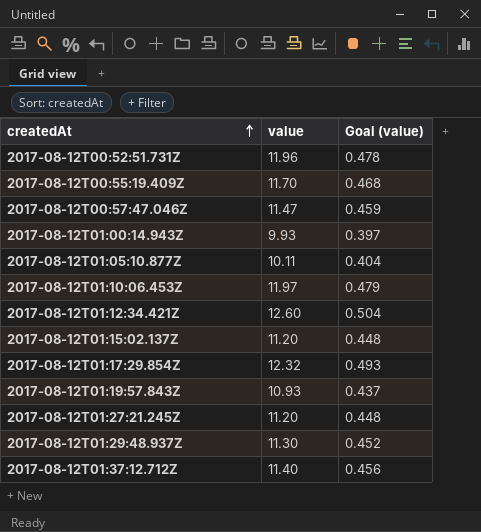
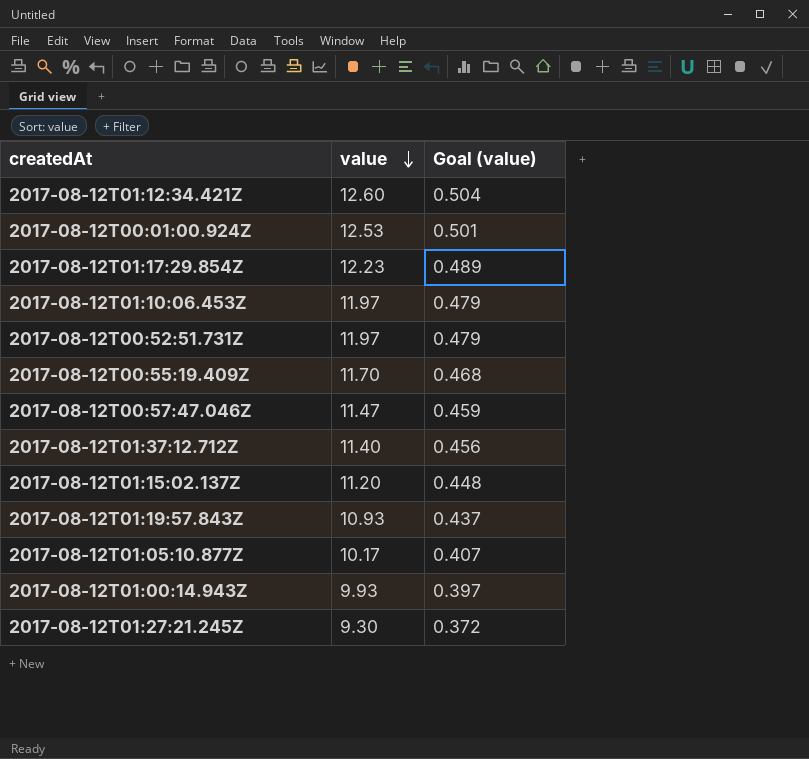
row order: createdAt ascending -> value descending
row 2017-08-12T01:29:48.937Z: 11.30 | 0.452 -> none
row 2017-08-12T00:01:00.924Z: none -> 12.53 | 0.501
2017-08-12T01:17:29.854Z | value: 12.32 -> 12.23
2017-08-12T01:17:29.854Z | Goal (value): 0.493 -> 0.489
2017-08-12T00:52:51.731Z | value: 11.96 -> 11.97
2017-08-12T00:52:51.731Z | Goal (value): 0.478 -> 0.479
2017-08-12T01:05:10.877Z | value: 10.11 -> 10.17
2017-08-12T01:05:10.877Z | Goal (value): 0.404 -> 0.407
2017-08-12T01:27:21.245Z | value: 11.20 -> 9.30
2017-08-12T01:27:21.245Z | Goal (value): 0.448 -> 0.372

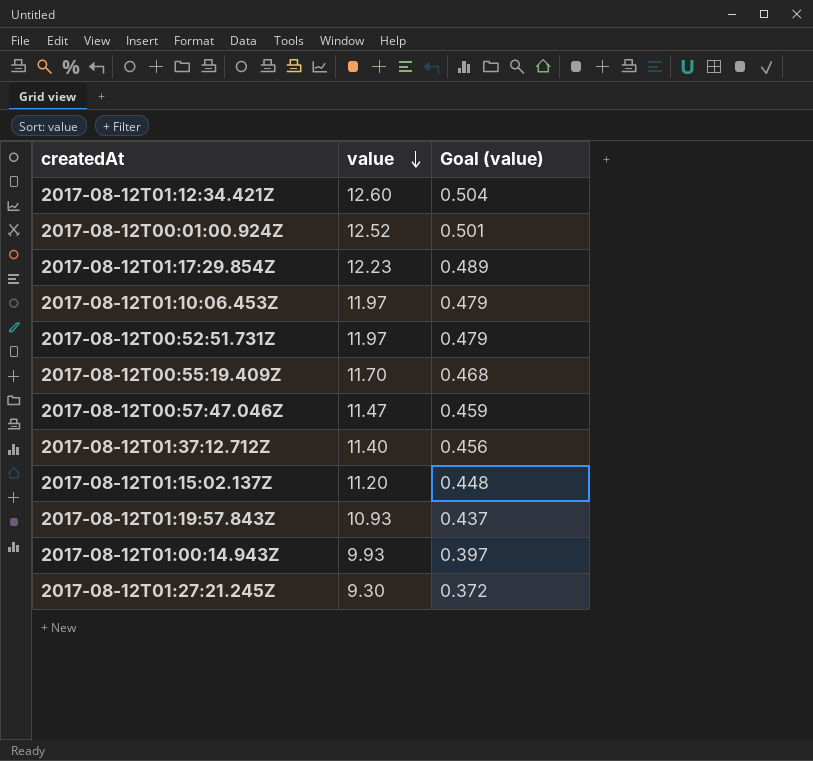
row 2017-08-12T01:05:10.877Z: 10.17 | 0.407 -> none
2017-08-12T00:01:00.924Z | value: 12.53 -> 12.52

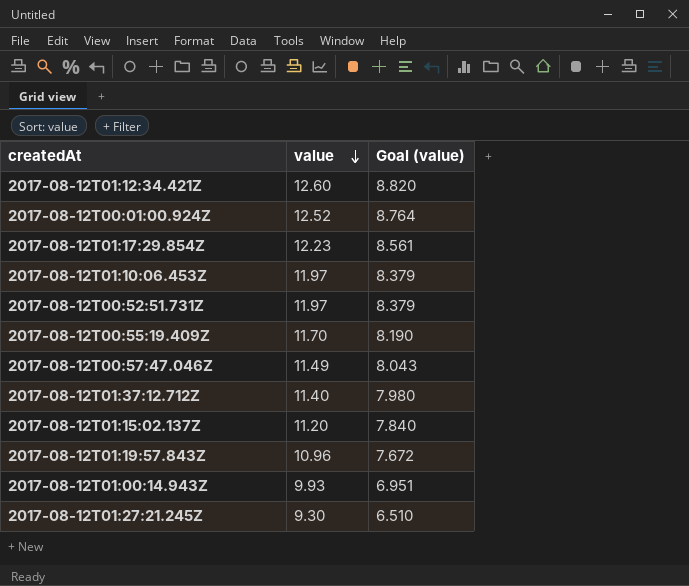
column Goal (value) | formula: [value] * 0.04 -> [value] * 0.7
2017-08-12T00:57:47.046Z | value: 11.47 -> 11.49
2017-08-12T01:19:57.843Z | value: 10.93 -> 10.96

